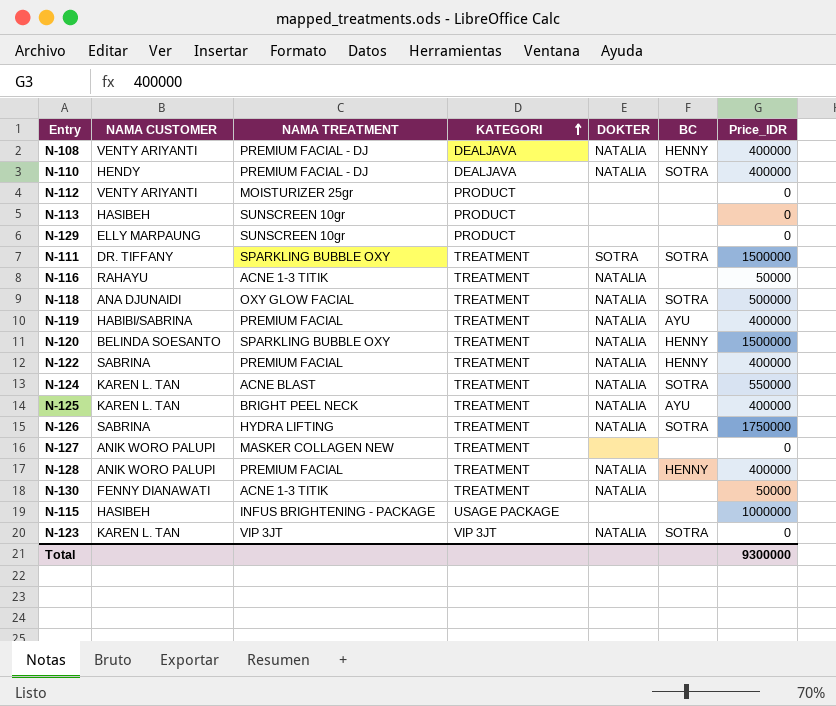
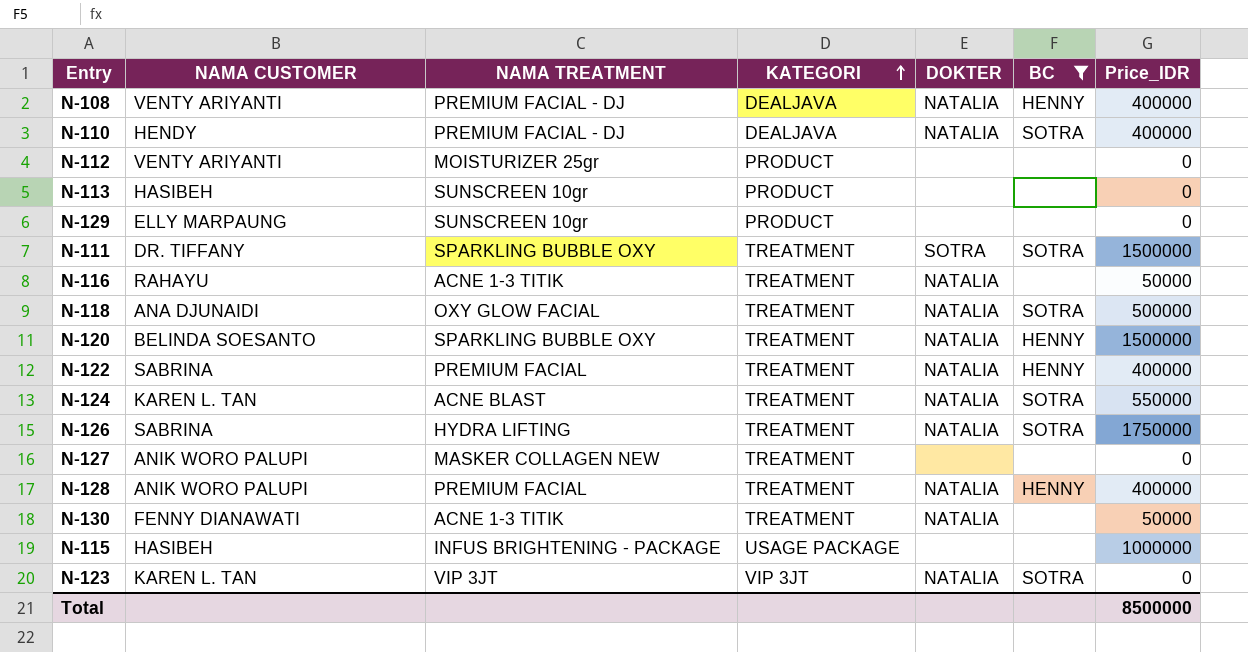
filter: none -> BC != AYU
Total | Price_IDR: 9300000 -> 8500000

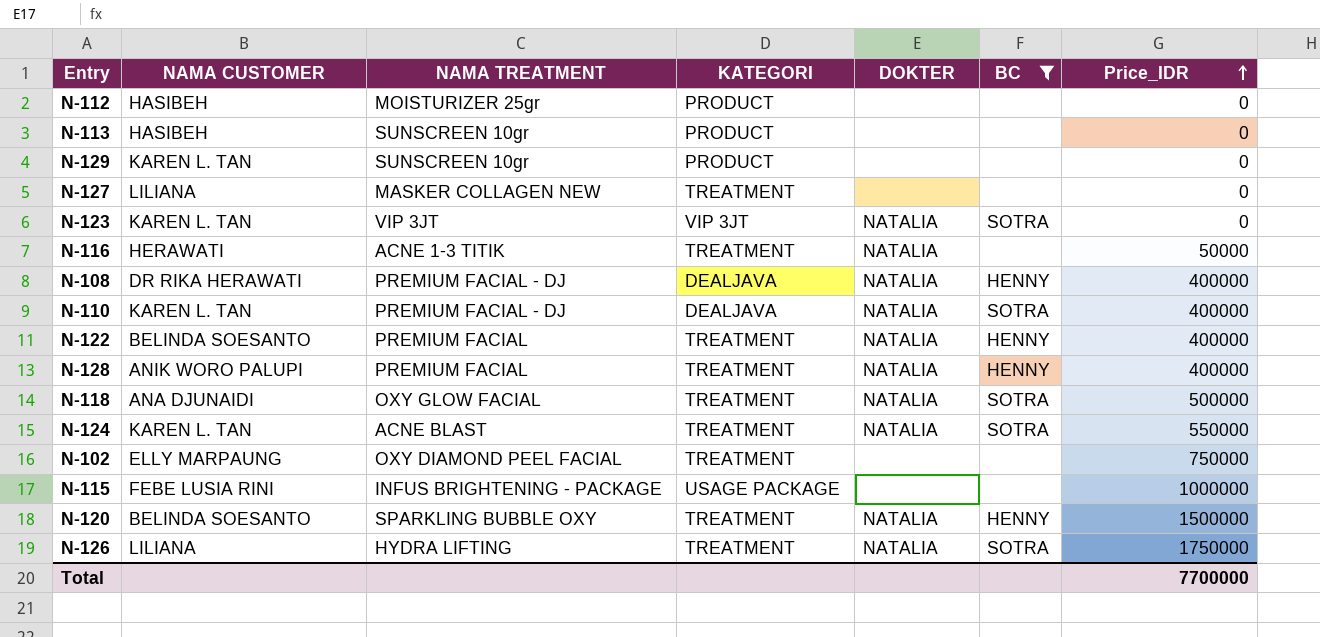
row order: KATEGORI ascending -> Price_IDR ascending
row N-111: DR. TIFFANY | SPARKLING BUBBLE OXY | TREATMENT | SOTRA | SOTRA | 1500000 -> none
row N-130: FENNY DIANAWATI | ACNE 1-3 TITIK | TREATMENT | NATALIA | none | 50000 -> none
N-112 | NAMA CUSTOMER: VENTY ARIYANTI -> HASIBEH
N-129 | NAMA CUSTOMER: ELLY MARPAUNG -> KAREN L. TAN
N-127 | NAMA CUSTOMER: ANIK WORO PALUPI -> LILIANA
N-116 | NAMA CUSTOMER: RAHAYU -> HERAWATI
N-108 | NAMA CUSTOMER: VENTY ARIYANTI -> DR RIKA HERAWATI
N-110 | NAMA CUSTOMER: HENDY -> KAREN L. TAN
N-122 | NAMA CUSTOMER: SABRINA -> BELINDA SOESANTO
row N-102: none -> ELLY MARPAUNG | OXY DIAMOND PEEL FACIAL | TREATMENT | none | none | 750000
N-115 | NAMA CUSTOMER: HASIBEH -> FEBE LUSIA RINI
N-126 | NAMA CUSTOMER: SABRINA -> LILIANA
Total | Price_IDR: 8500000 -> 7700000

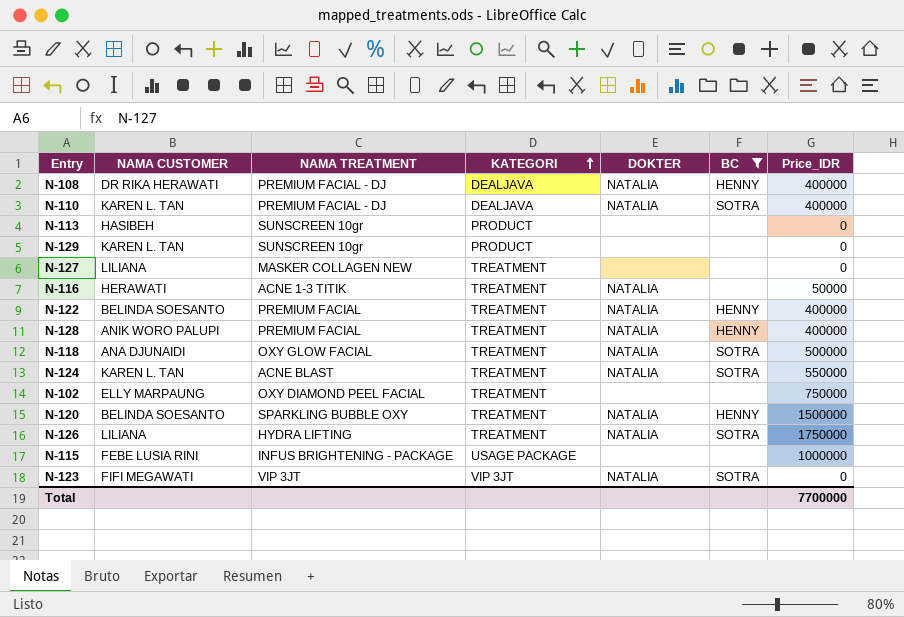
row order: Price_IDR ascending -> KATEGORI ascending
row N-112: HASIBEH | MOISTURIZER 25gr | PRODUCT | none | none | 0 -> none
N-123 | NAMA CUSTOMER: KAREN L. TAN -> FIFI MEGAWATI

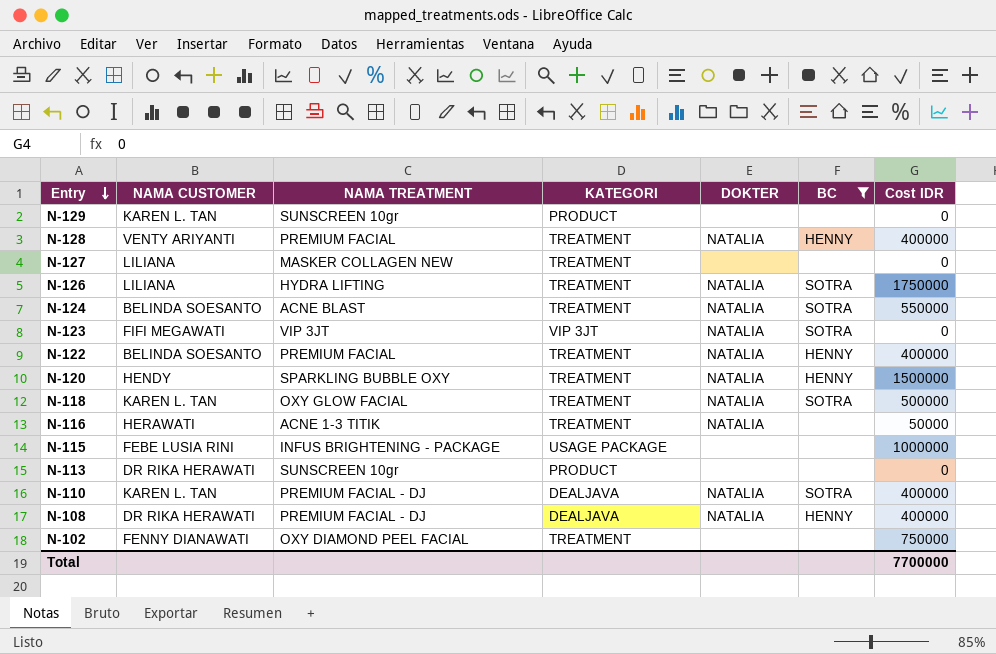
row order: KATEGORI ascending -> Entry descending
column name: Price_IDR -> Cost IDR
N-128 | NAMA CUSTOMER: ANIK WORO PALUPI -> VENTY ARIYANTI
N-124 | NAMA CUSTOMER: KAREN L. TAN -> BELINDA SOESANTO
N-120 | NAMA CUSTOMER: BELINDA SOESANTO -> HENDY
N-118 | NAMA CUSTOMER: ANA DJUNAIDI -> KAREN L. TAN
N-113 | NAMA CUSTOMER: HASIBEH -> DR RIKA HERAWATI
N-102 | NAMA CUSTOMER: ELLY MARPAUNG -> FENNY DIANAWATI

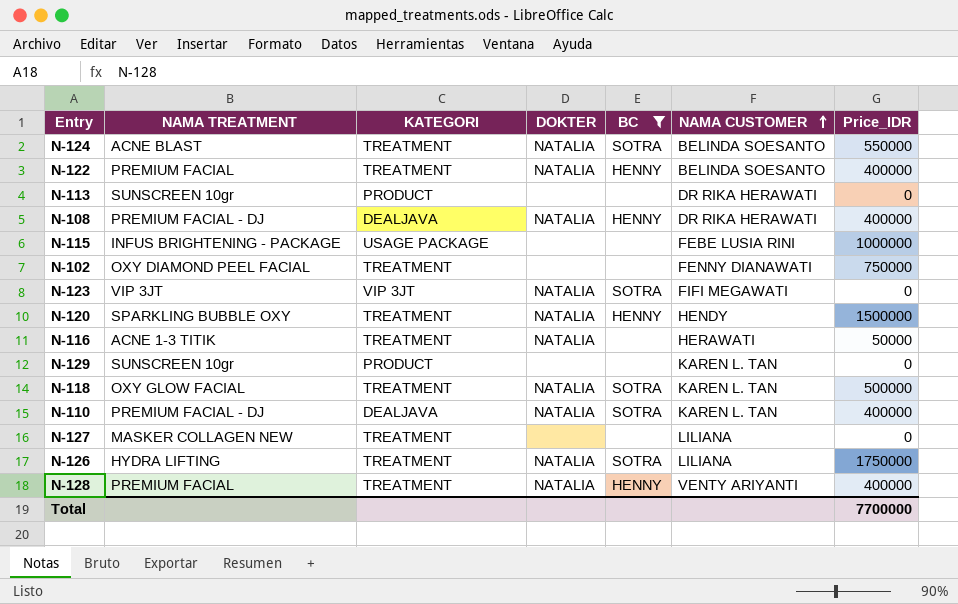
row order: Entry descending -> NAMA CUSTOMER ascending
column NAMA CUSTOMER | position: 2 -> 6
column name: Cost IDR -> Price_IDR

